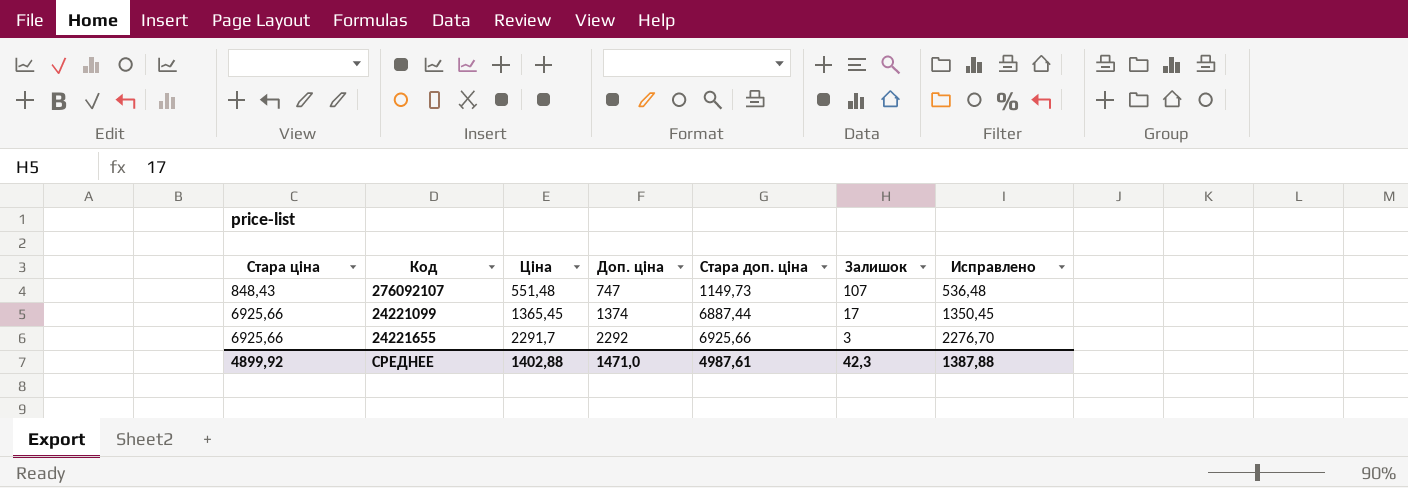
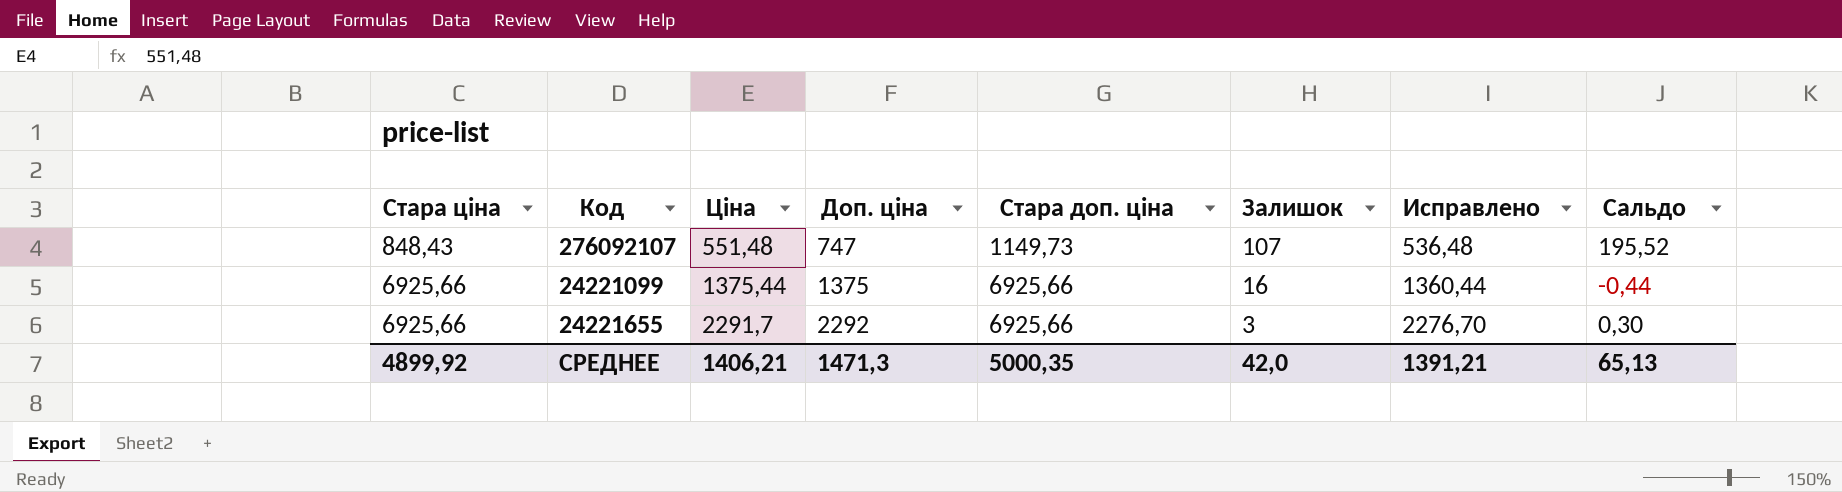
column Сальдо | formula: none -> [Доп. ціна] - [Ціна]
24221099 | Ціна: 1365,45 -> 1375,44
24221099 | Доп. ціна: 1374 -> 1375
24221099 | Стара доп. ціна: 6887,44 -> 6925,66
24221099 | Залишок: 17 -> 16
24221099 | Исправлено: 1350,45 -> 1360,44
СРЕДНЕЕ | Ціна: 1402,88 -> 1406,21
СРЕДНЕЕ | Доп. ціна: 1471,0 -> 1471,3
СРЕДНЕЕ | Стара доп. ціна: 4987,61 -> 5000,35
СРЕДНЕЕ | Залишок: 42,3 -> 42,0
СРЕДНЕЕ | Исправлено: 1387,88 -> 1391,21

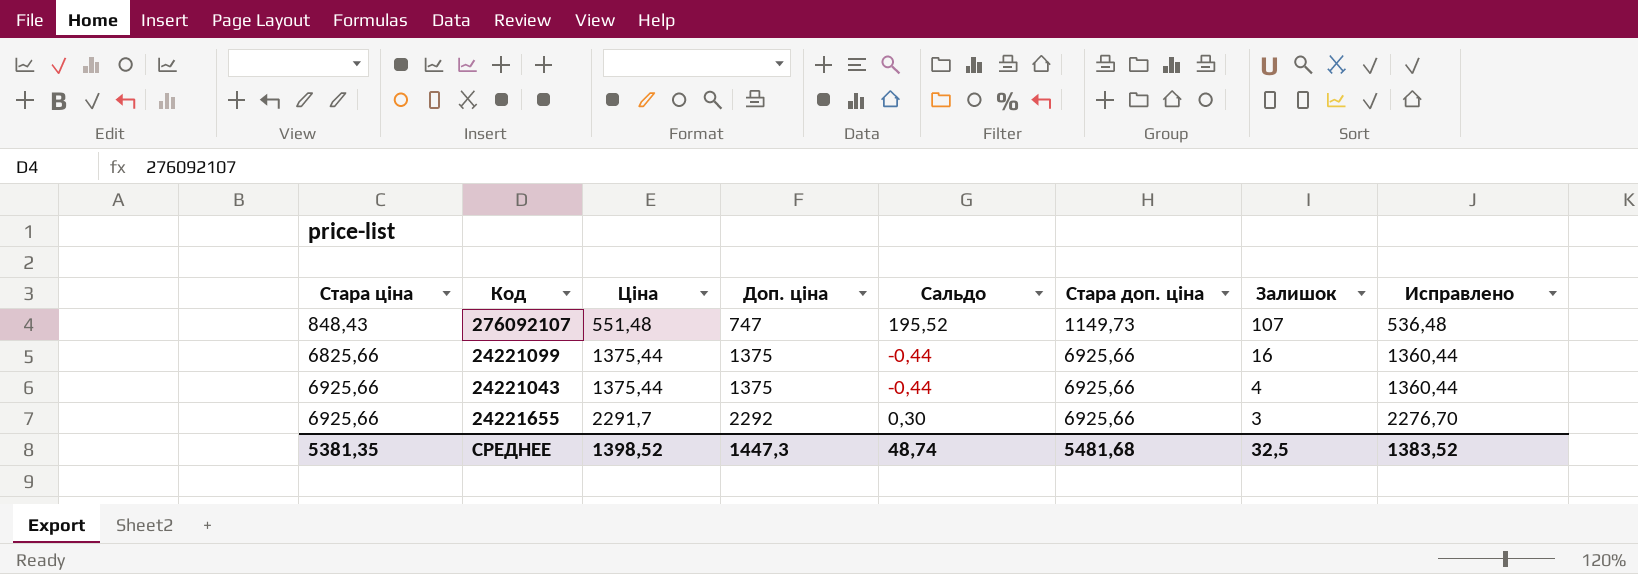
column Сальдо | position: 8 -> 5
24221099 | Стара ціна: 6925,66 -> 6825,66
row 24221043: none -> 6925,66 | 1375,44 | 1375 | -0,44 | 6925,66 | 4 | 1360,44
СРЕДНЕЕ | Стара ціна: 4899,92 -> 5381,35
СРЕДНЕЕ | Ціна: 1406,21 -> 1398,52
СРЕДНЕЕ | Доп. ціна: 1471,3 -> 1447,3
СРЕДНЕЕ | Сальдо: 65,13 -> 48,74
СРЕДНЕЕ | Стара доп. ціна: 5000,35 -> 5481,68
СРЕДНЕЕ | Залишок: 42,0 -> 32,5
СРЕДНЕЕ | Исправлено: 1391,21 -> 1383,52

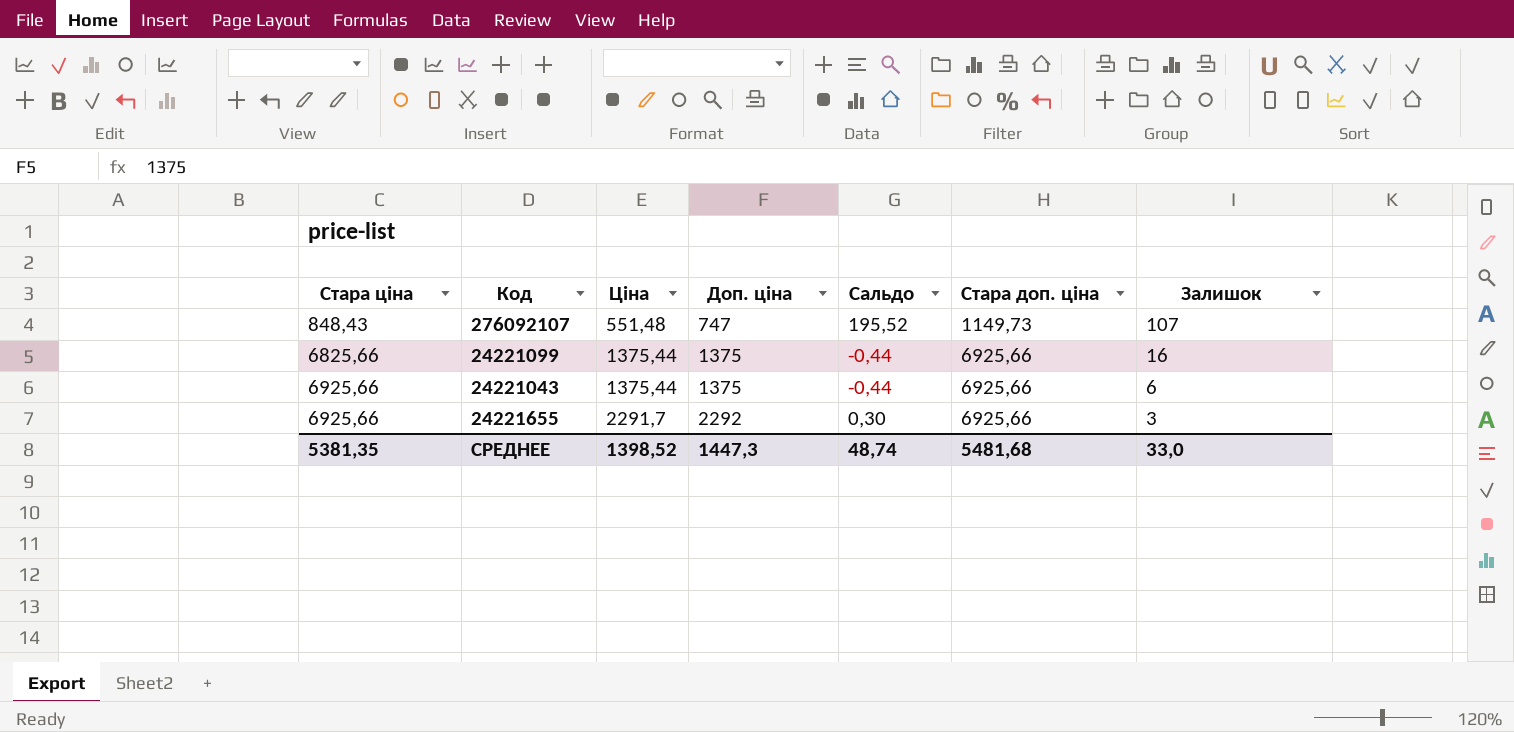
column Исправлено | formula: [Ціна] - 15 -> none
24221043 | Залишок: 4 -> 6
СРЕДНЕЕ | Залишок: 32,5 -> 33,0

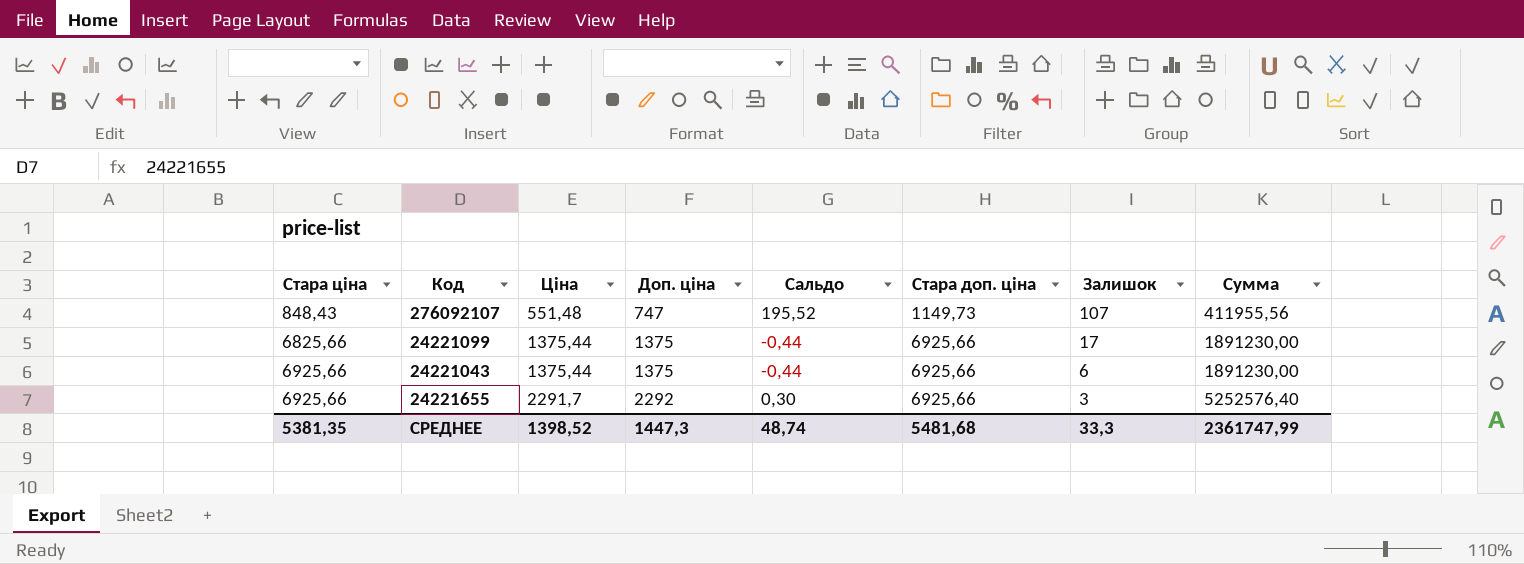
column Сумма | formula: none -> [Ціна] * [Доп. ціна]
24221099 | Залишок: 16 -> 17
СРЕДНЕЕ | Залишок: 33,0 -> 33,3

